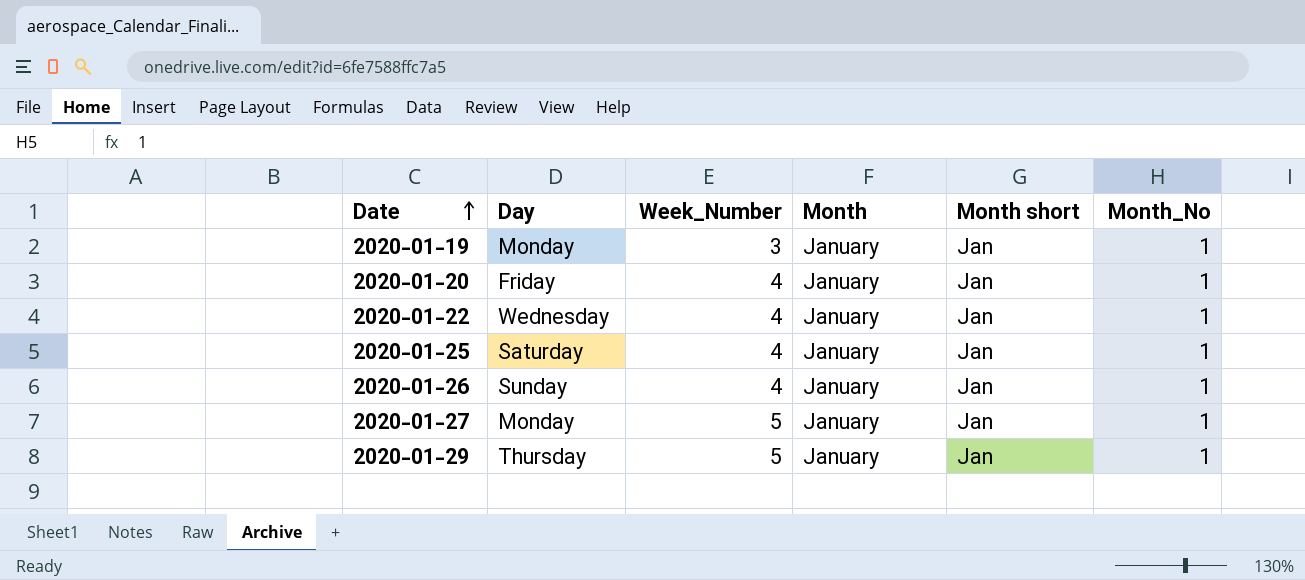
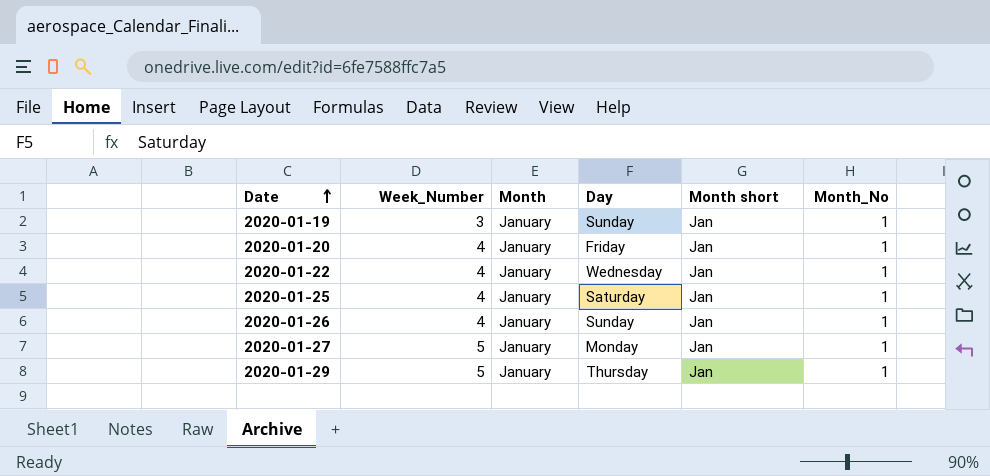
column Day | position: 2 -> 4
2020-01-19 | Day: Monday -> Sunday

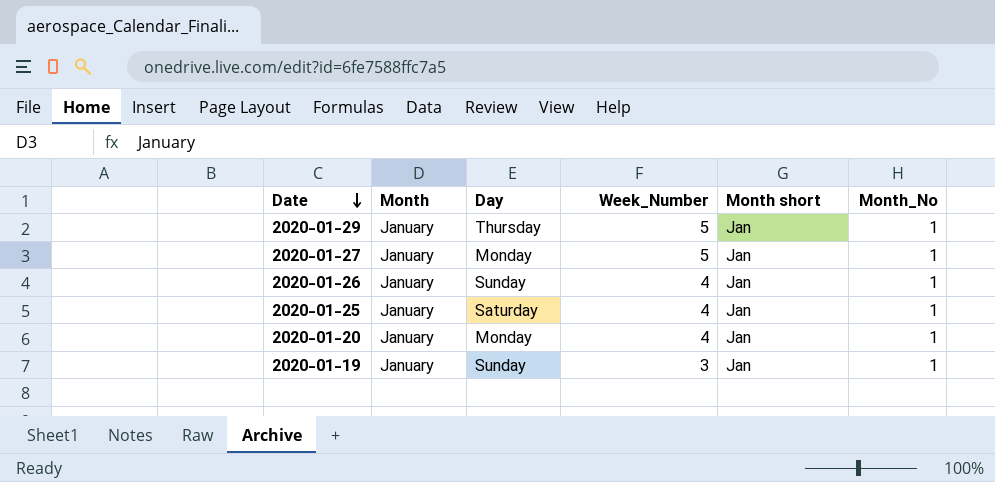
row order: Date ascending -> Date descending
column Week_Number | position: 2 -> 4
row 2020-01-22: 4 | January | Wednesday | Jan | 1 -> none
2020-01-20 | Day: Friday -> Monday

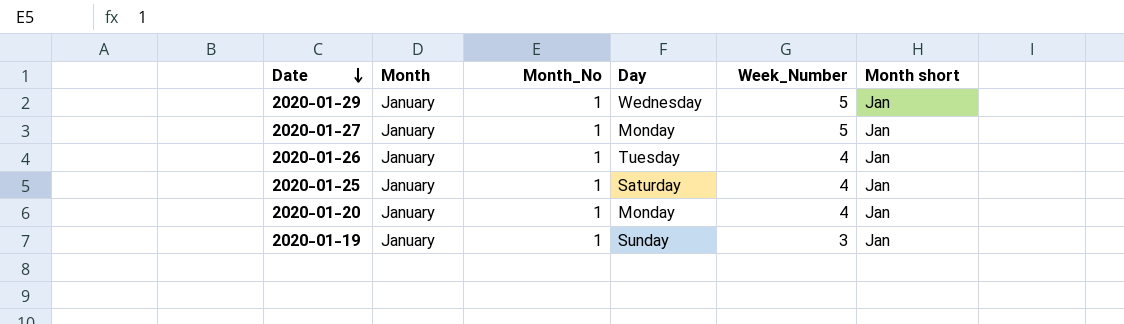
column Month_No | position: 6 -> 3
2020-01-29 | Day: Thursday -> Wednesday
2020-01-26 | Day: Sunday -> Tuesday

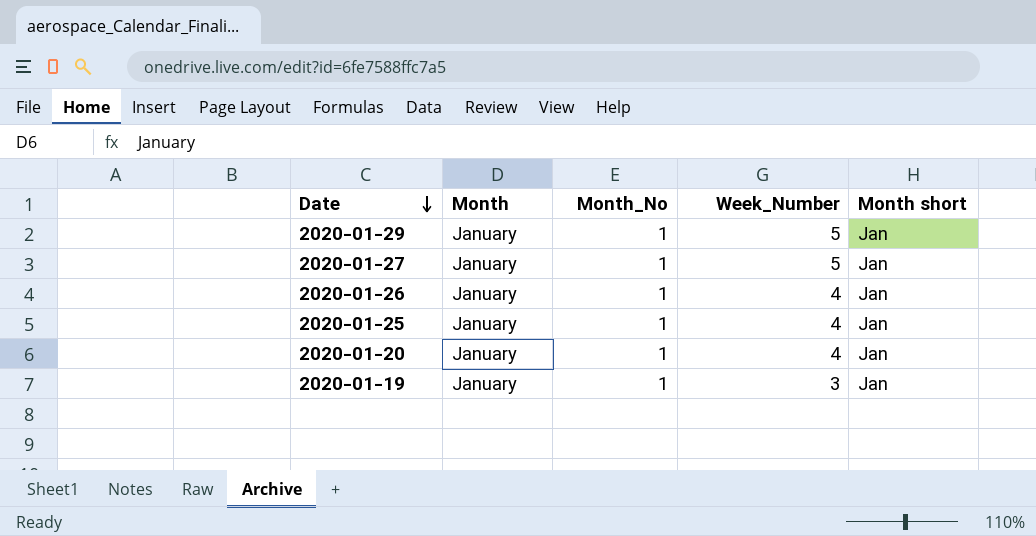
column Day | position: 4 -> none

